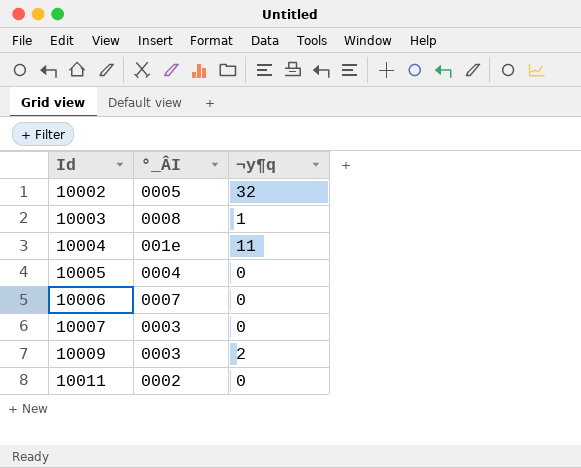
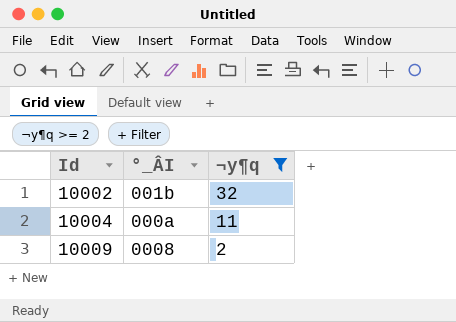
filter: none -> ¬y¶q >= 2
10002 | °_ÂI: 0005 -> 001b
10004 | °_ÂI: 001e -> 000a
10009 | °_ÂI: 0003 -> 0008

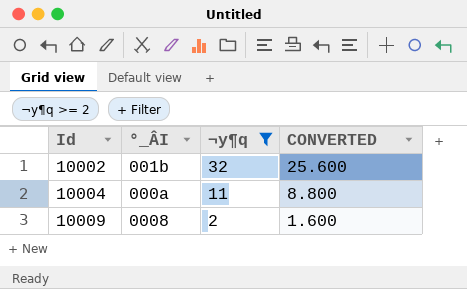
column CONVERTED | formula: none -> [¬y¶q] * 0.8

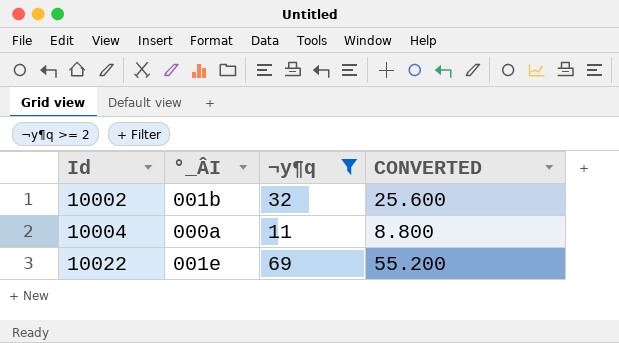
row 10009: 0008 | 2 | 1.600 -> none
row 10022: none -> 001e | 69 | 55.200

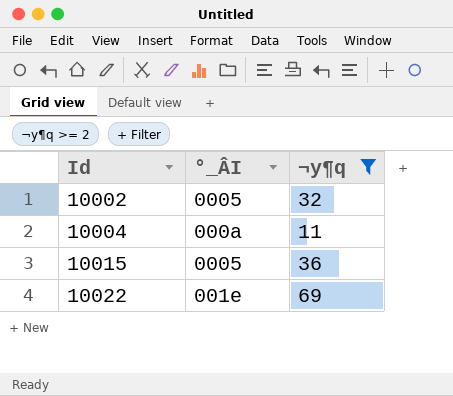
column CONVERTED | formula: [¬y¶q] * 0.8 -> none
10002 | °_ÂI: 001b -> 0005
row 10015: none -> 0005 | 36

